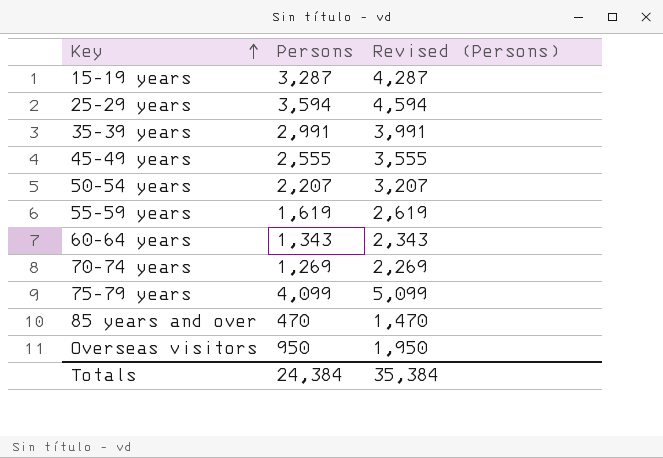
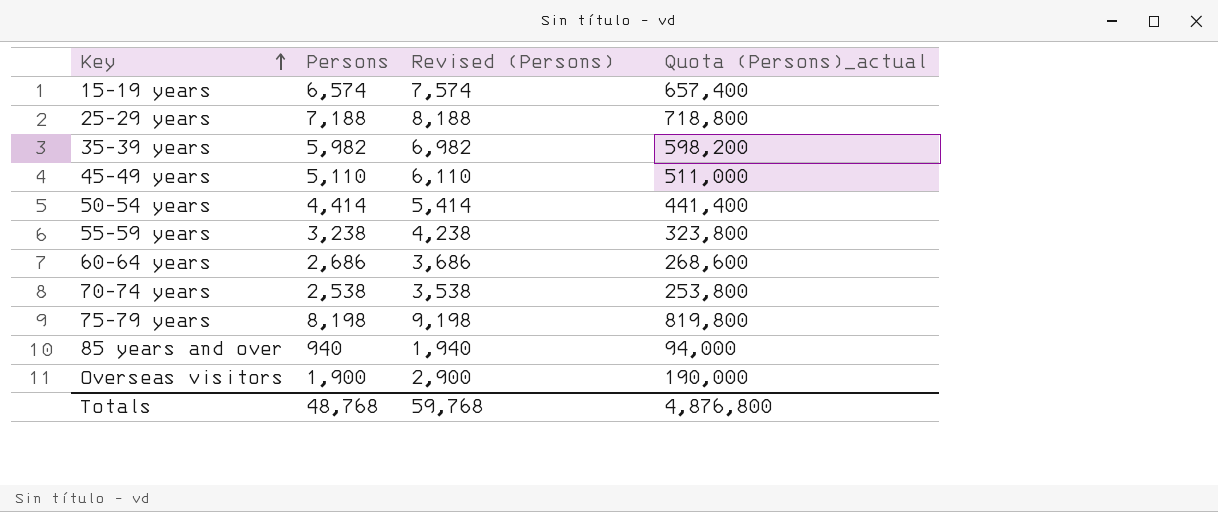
column Quota (Persons)_actual | formula: none -> [Persons] * 100
15-19 years | Persons: 3,287 -> 6,574
15-19 years | Revised (Persons): 4,287 -> 7,574
25-29 years | Persons: 3,594 -> 7,188
25-29 years | Revised (Persons): 4,594 -> 8,188
35-39 years | Persons: 2,991 -> 5,982
35-39 years | Revised (Persons): 3,991 -> 6,982
45-49 years | Persons: 2,555 -> 5,110
45-49 years | Revised (Persons): 3,555 -> 6,110
50-54 years | Persons: 2,207 -> 4,414
50-54 years | Revised (Persons): 3,207 -> 5,414
55-59 years | Persons: 1,619 -> 3,238
55-59 years | Revised (Persons): 2,619 -> 4,238
60-64 years | Persons: 1,343 -> 2,686
60-64 years | Revised (Persons): 2,343 -> 3,686
70-74 years | Persons: 1,269 -> 2,538
70-74 years | Revised (Persons): 2,269 -> 3,538
75-79 years | Persons: 4,099 -> 8,198
75-79 years | Revised (Persons): 5,099 -> 9,198
85 years and over | Persons: 470 -> 940
85 years and over | Revised (Persons): 1,470 -> 1,940
Overseas visitors | Persons: 950 -> 1,900
Overseas visitors | Revised (Persons): 1,950 -> 2,900
Totals | Persons: 24,384 -> 48,768
Totals | Revised (Persons): 35,384 -> 59,768

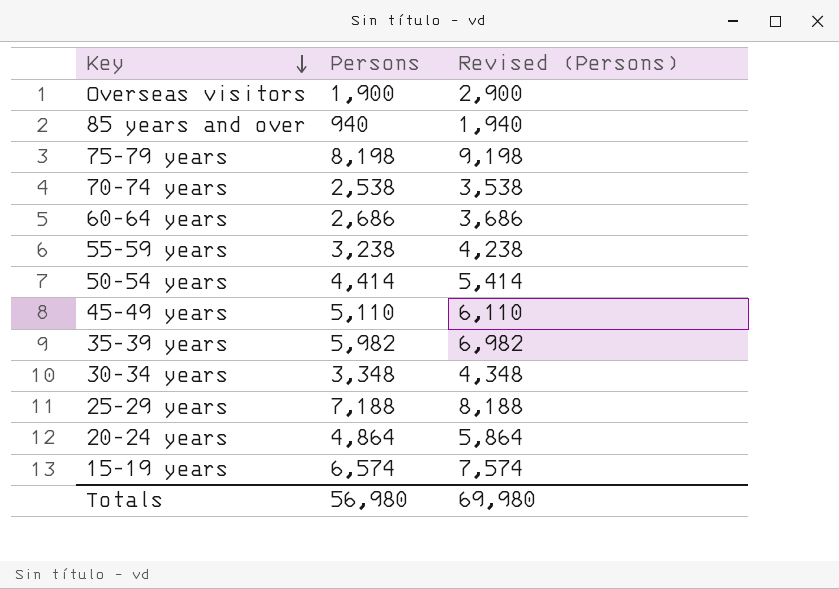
row order: Key ascending -> Key descending
column Quota (Persons)_actual | formula: [Persons] * 100 -> none
row 30-34 years: none -> 3,348 | 4,348
row 20-24 years: none -> 4,864 | 5,864
Totals | Persons: 48,768 -> 56,980
Totals | Revised (Persons): 59,768 -> 69,980

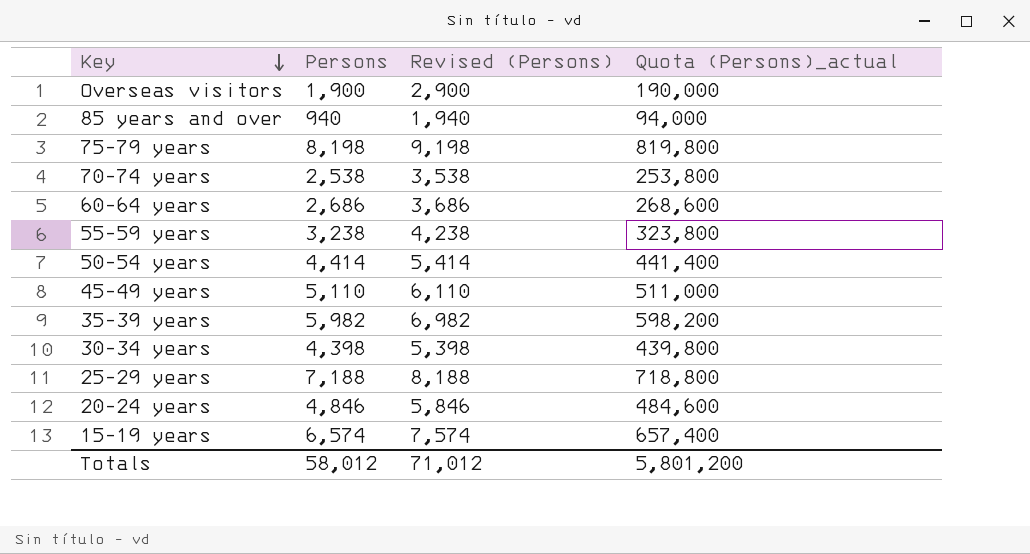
column Quota (Persons)_actual | formula: none -> [Persons] * 100
30-34 years | Persons: 3,348 -> 4,398
30-34 years | Revised (Persons): 4,348 -> 5,398
20-24 years | Persons: 4,864 -> 4,846
20-24 years | Revised (Persons): 5,864 -> 5,846
Totals | Persons: 56,980 -> 58,012
Totals | Revised (Persons): 69,980 -> 71,012

